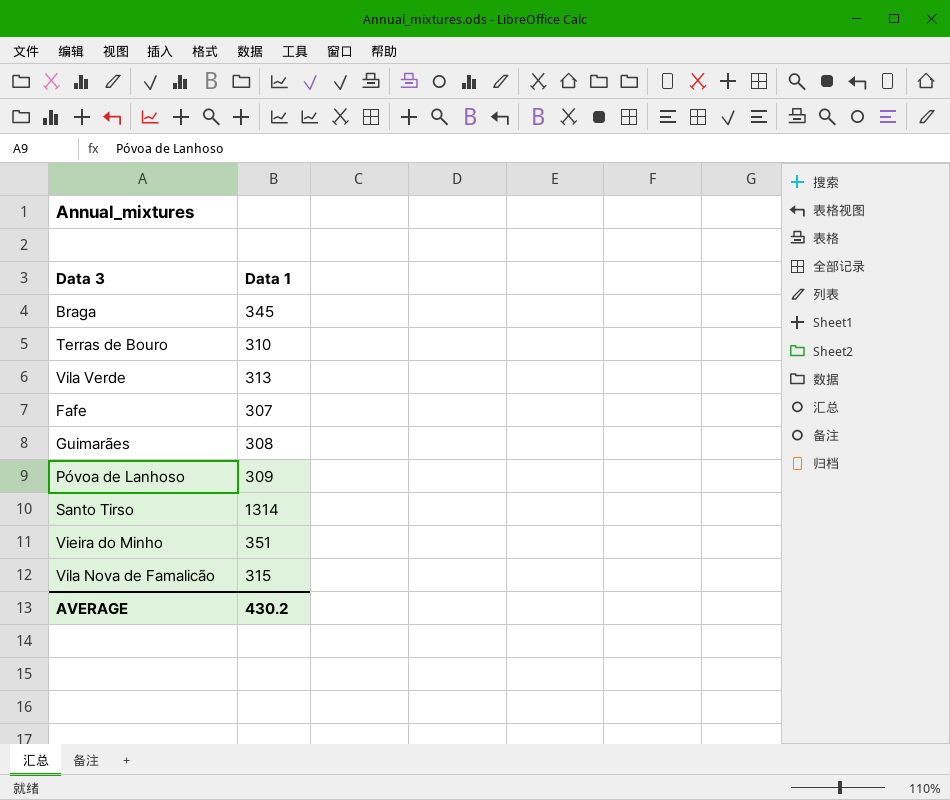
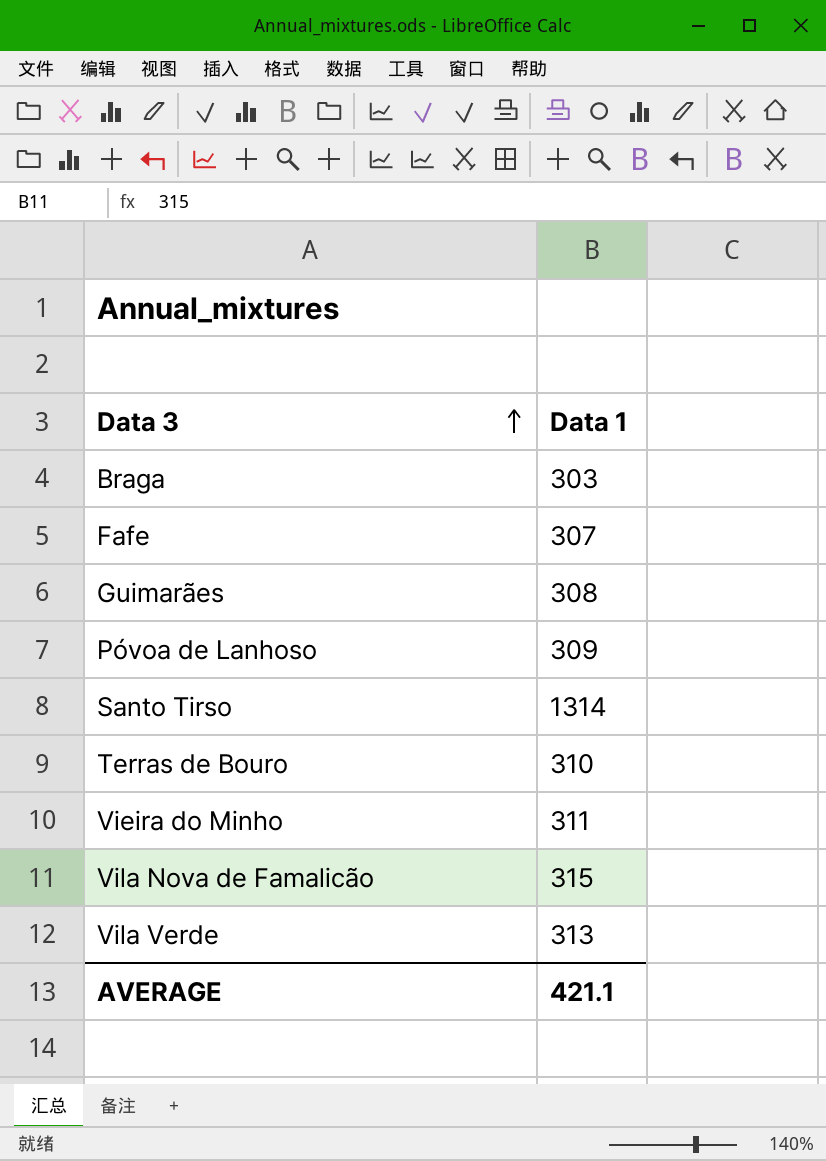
row order: none -> Data 3 ascending
Braga | Data 1: 345 -> 303
Vieira do Minho | Data 1: 351 -> 311
AVERAGE | Data 1: 430.2 -> 421.1

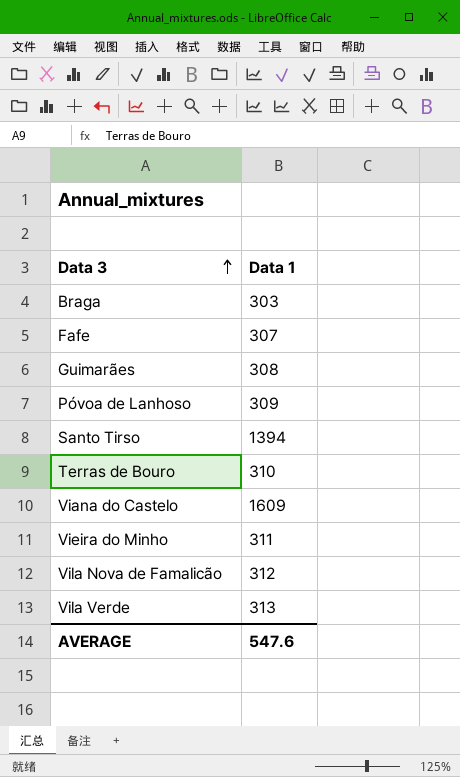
Santo Tirso | Data 1: 1314 -> 1394
row Viana do Castelo: none -> 1609
Vila Nova de Famalicão | Data 1: 315 -> 312
AVERAGE | Data 1: 421.1 -> 547.6

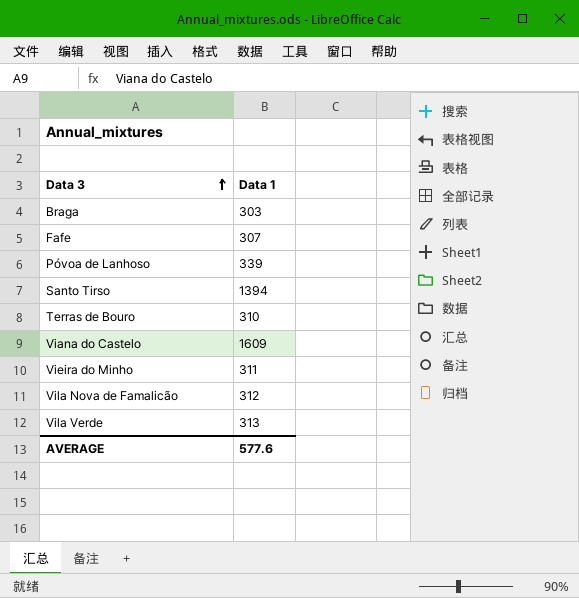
row Guimarães: 308 -> none
Póvoa de Lanhoso | Data 1: 309 -> 339
AVERAGE | Data 1: 547.6 -> 577.6

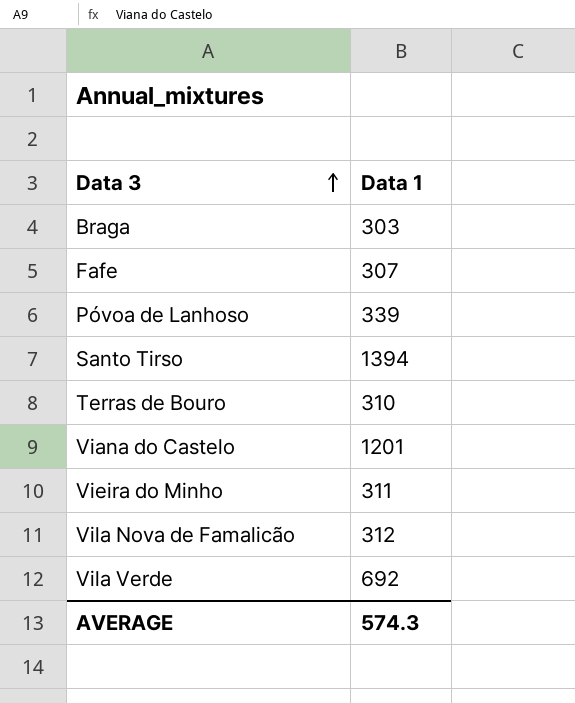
Viana do Castelo | Data 1: 1609 -> 1201
Vila Verde | Data 1: 313 -> 692
AVERAGE | Data 1: 577.6 -> 574.3

